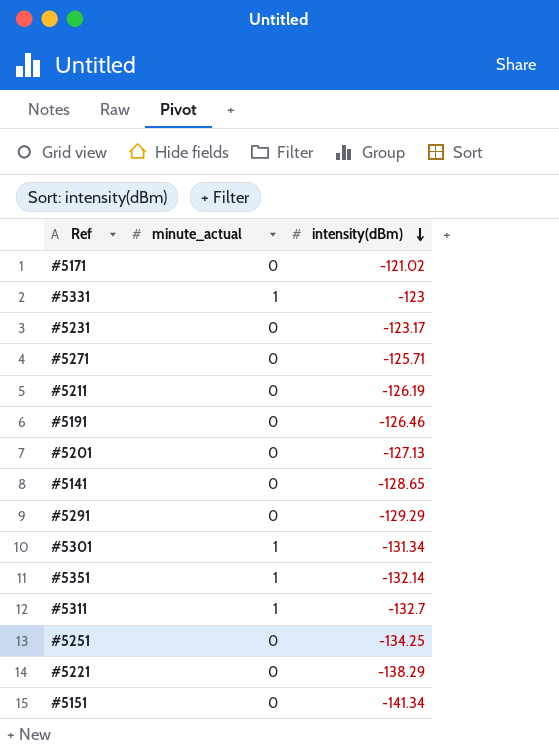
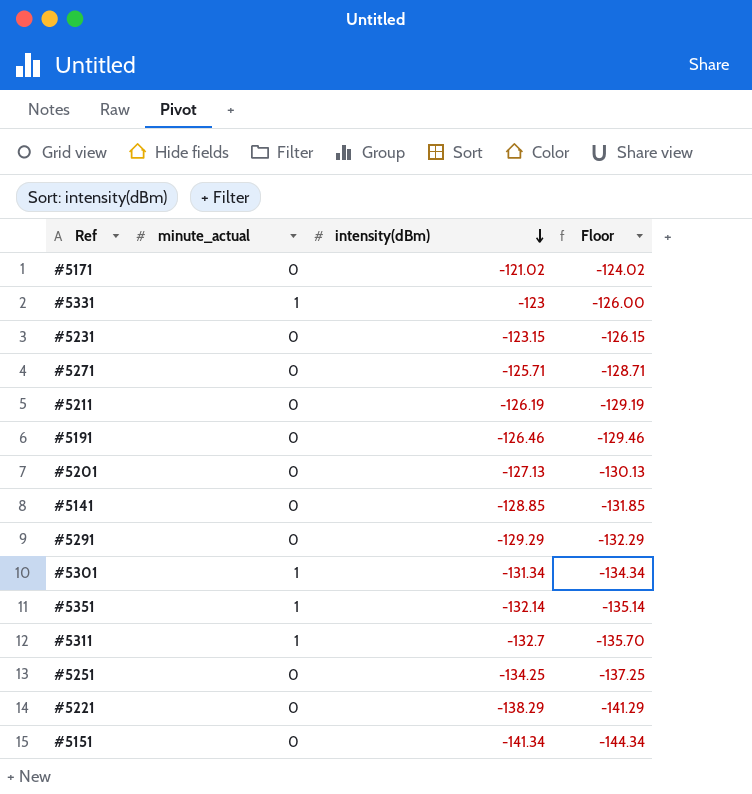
column Floor | formula: none -> [intensity(dBm)] - 3
#5231 | intensity(dBm): -123.17 -> -123.15
#5141 | intensity(dBm): -128.65 -> -128.85

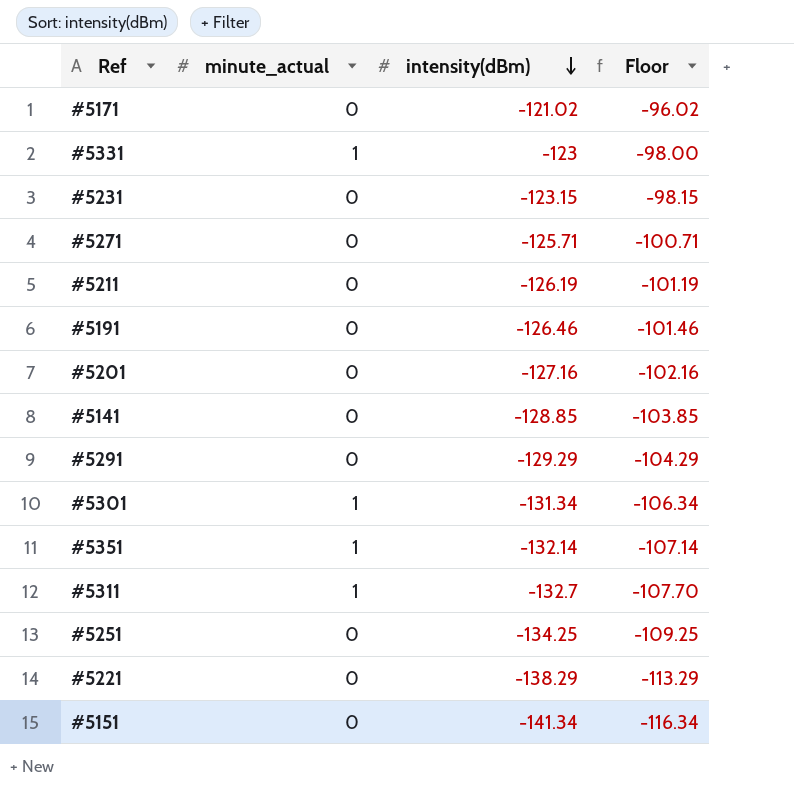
column Floor | formula: [intensity(dBm)] - 3 -> [intensity(dBm)] + 25
#5201 | intensity(dBm): -127.13 -> -127.16

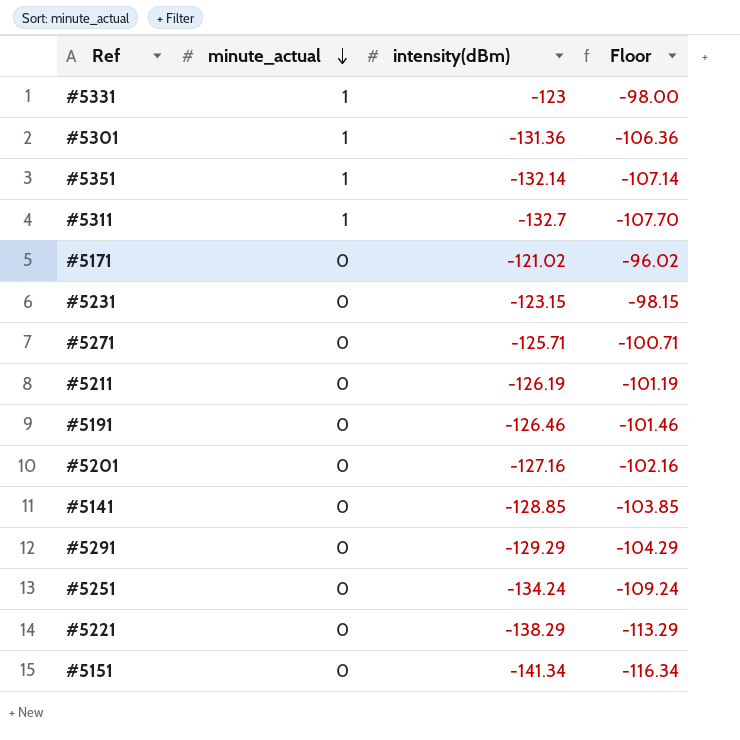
row order: intensity(dBm) descending -> minute_actual descending
#5301 | intensity(dBm): -131.34 -> -131.36
#5301 | Floor: -106.34 -> -106.36
#5251 | intensity(dBm): -134.25 -> -134.24
#5251 | Floor: -109.25 -> -109.24

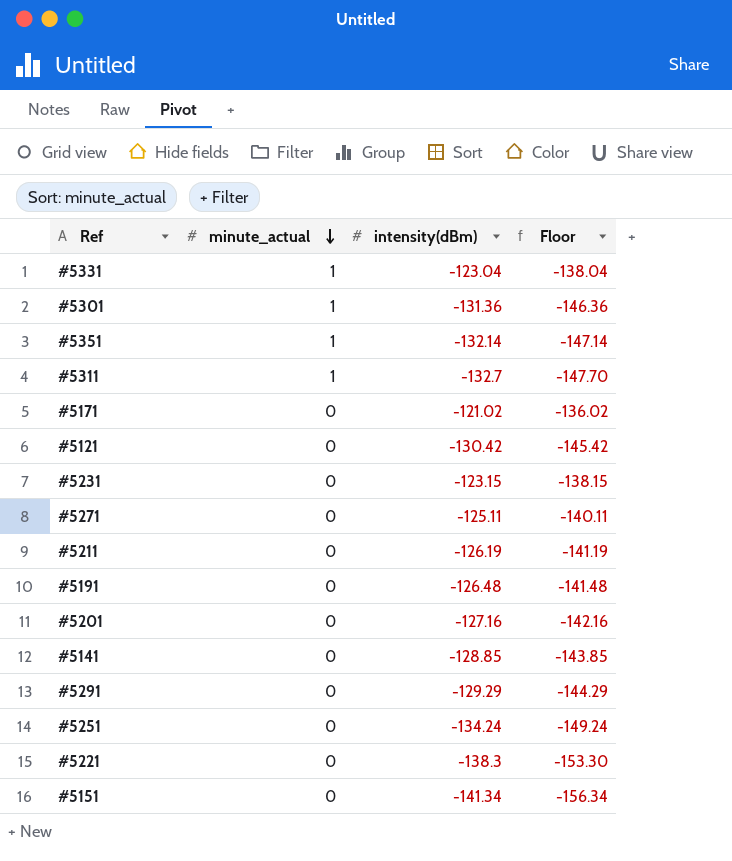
column Floor | formula: [intensity(dBm)] + 25 -> [intensity(dBm)] - 15
#5331 | intensity(dBm): -123 -> -123.04
row #5121: none -> 0 | -130.42 | -145.42
#5271 | intensity(dBm): -125.71 -> -125.11
#5191 | intensity(dBm): -126.46 -> -126.48
#5221 | intensity(dBm): -138.29 -> -138.3

